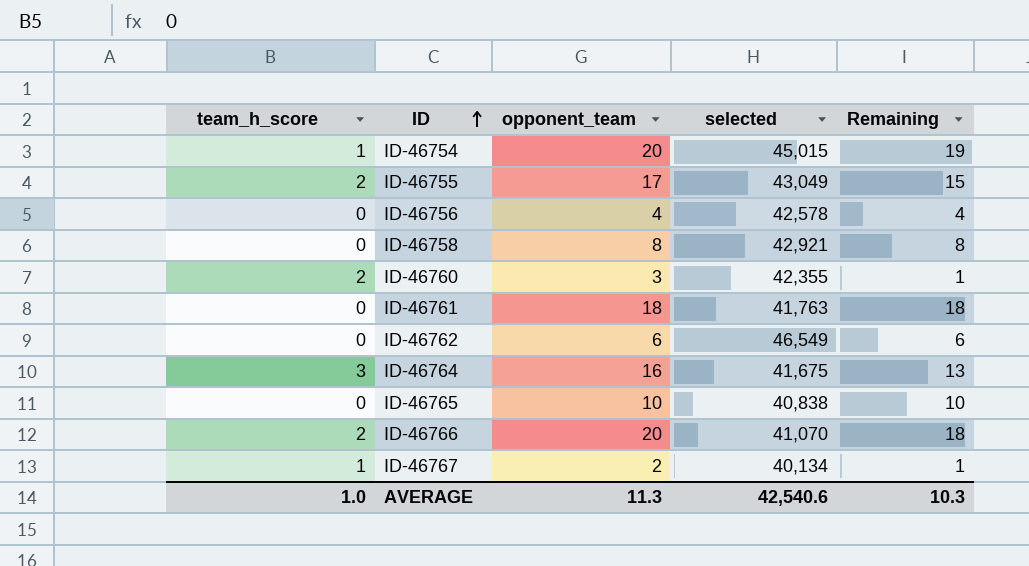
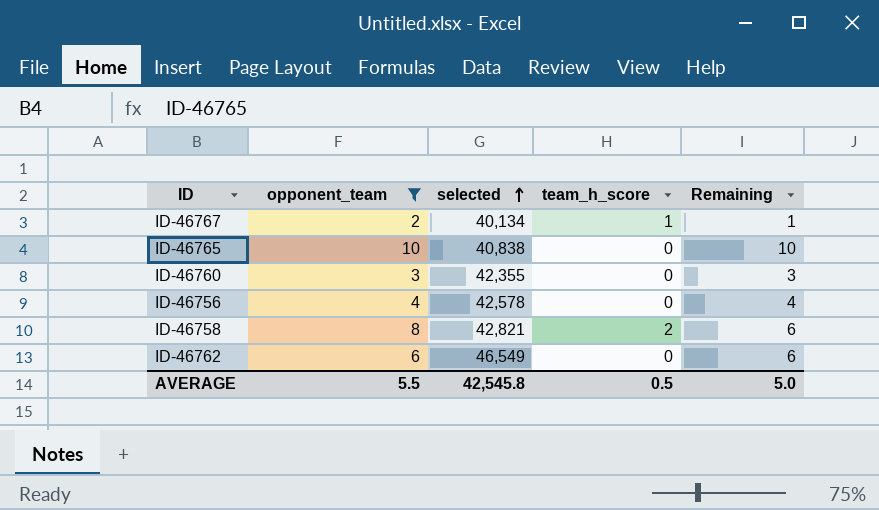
filter: none -> opponent_team <= 10
row order: ID ascending -> selected ascending
column team_h_score | position: 1 -> 4
ID-46760 | team_h_score: 2 -> 0
ID-46760 | Remaining: 1 -> 3
ID-46758 | selected: 42,921 -> 42,821
ID-46758 | team_h_score: 0 -> 2
ID-46758 | Remaining: 8 -> 6
AVERAGE | opponent_team: 11.3 -> 5.5
AVERAGE | selected: 42,540.6 -> 42,545.8
AVERAGE | team_h_score: 1.0 -> 0.5
AVERAGE | Remaining: 10.3 -> 5.0

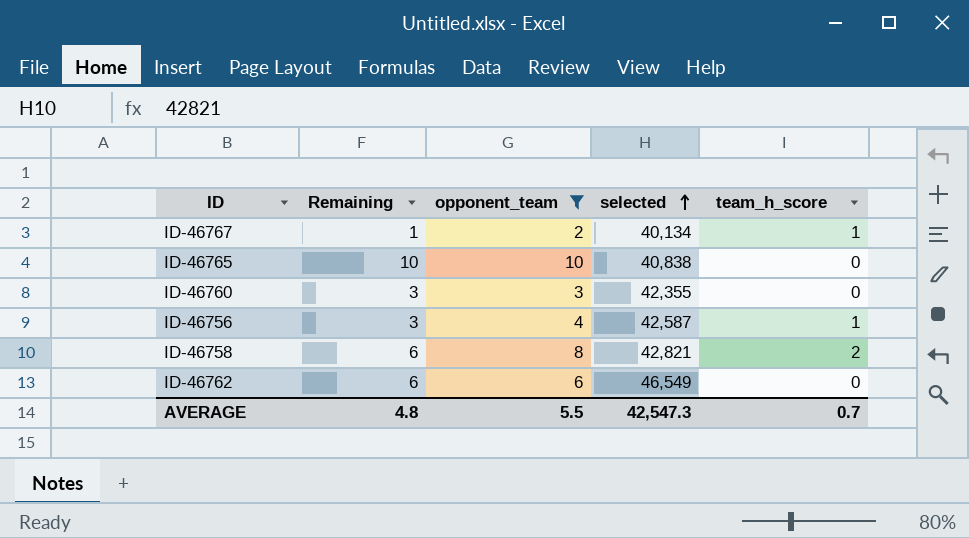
column Remaining | position: 5 -> 2
ID-46756 | Remaining: 4 -> 3
ID-46756 | selected: 42,578 -> 42,587
ID-46756 | team_h_score: 0 -> 1
AVERAGE | Remaining: 5.0 -> 4.8
AVERAGE | selected: 42,545.8 -> 42,547.3
AVERAGE | team_h_score: 0.5 -> 0.7

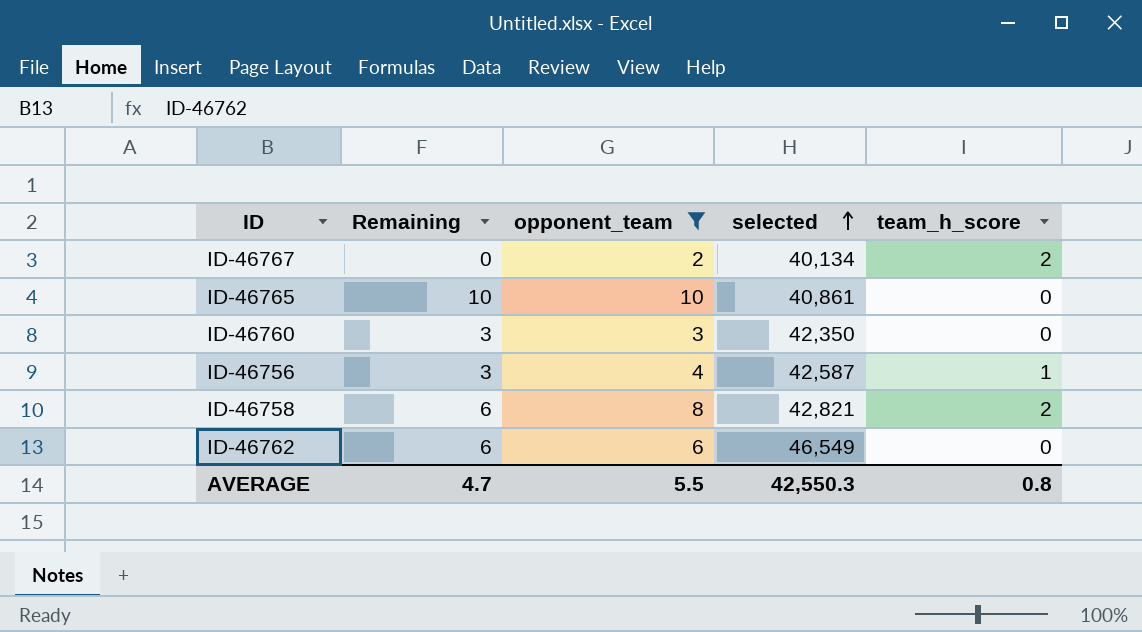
ID-46767 | Remaining: 1 -> 0
ID-46767 | team_h_score: 1 -> 2
ID-46765 | selected: 40,838 -> 40,861
ID-46760 | selected: 42,355 -> 42,350
AVERAGE | Remaining: 4.8 -> 4.7
AVERAGE | selected: 42,547.3 -> 42,550.3
AVERAGE | team_h_score: 0.7 -> 0.8

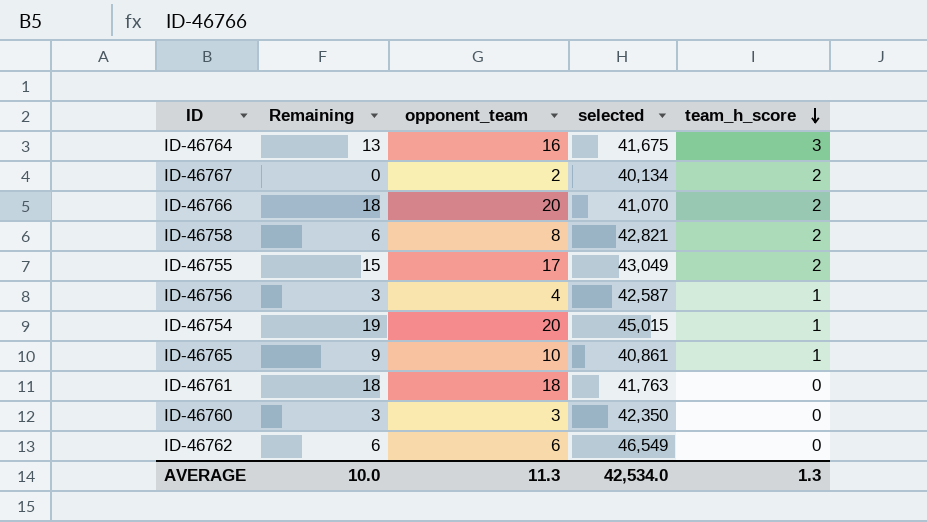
filter: opponent_team <= 10 -> none
row order: selected ascending -> team_h_score descending
ID-46765 | Remaining: 10 -> 9
ID-46765 | team_h_score: 0 -> 1
AVERAGE | Remaining: 4.7 -> 10.0
AVERAGE | opponent_team: 5.5 -> 11.3
AVERAGE | selected: 42,550.3 -> 42,534.0
AVERAGE | team_h_score: 0.8 -> 1.3

